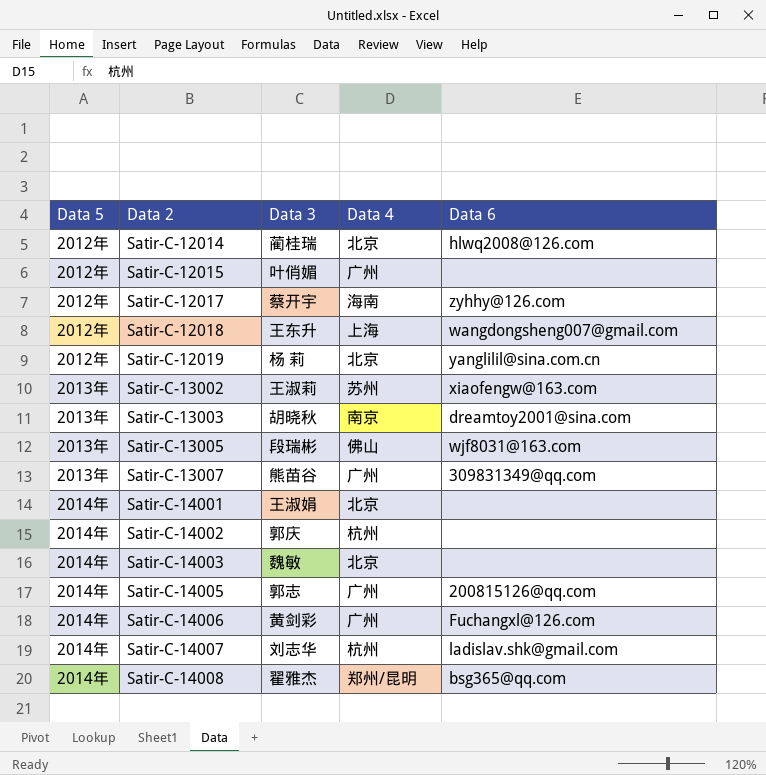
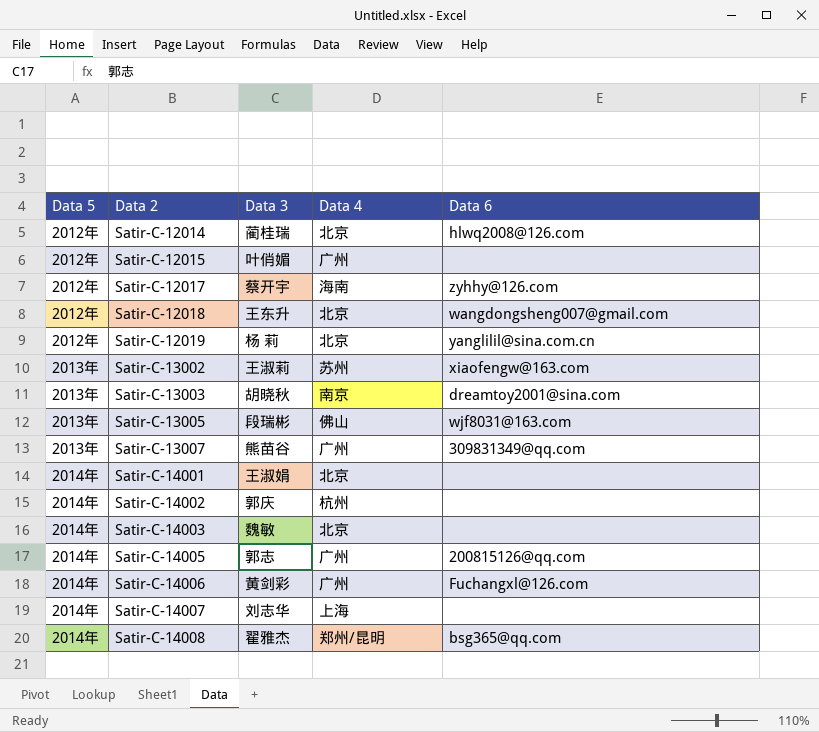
Satir-C-12018 | Data 4: 上海 -> 北京
Satir-C-14007 | Data 4: 杭州 -> 上海
Satir-C-14007 | Data 6: ladislav.shk@gmail.com -> none

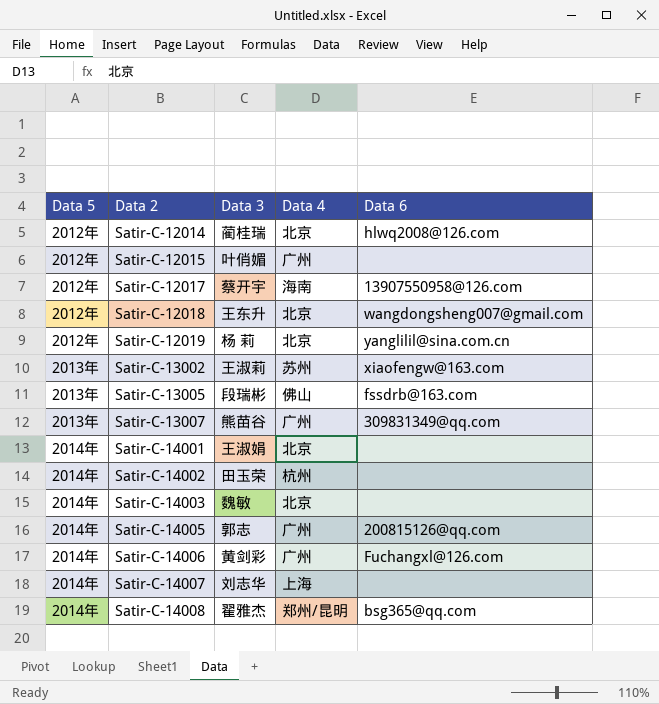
row Satir-C-13003: 2013年 | 胡晓秋 | 南京 | dreamtoy2001@sina.com -> none
Satir-C-12017 | Data 6: zyhhy@126.com -> 13907550958@126.com
Satir-C-13005 | Data 6: wjf8031@163.com -> fssdrb@163.com
Satir-C-14002 | Data 3: 郭庆 -> 田玉荣

